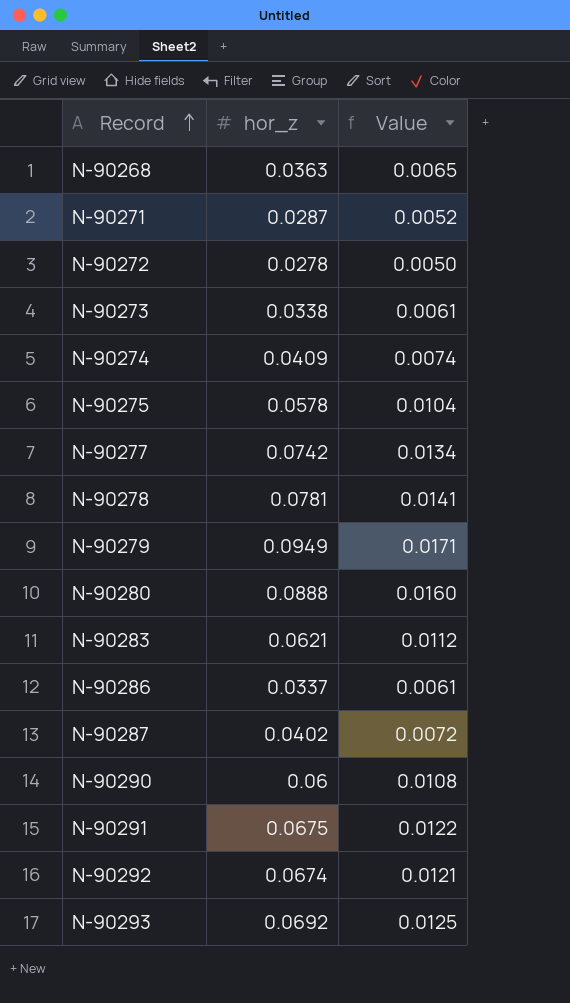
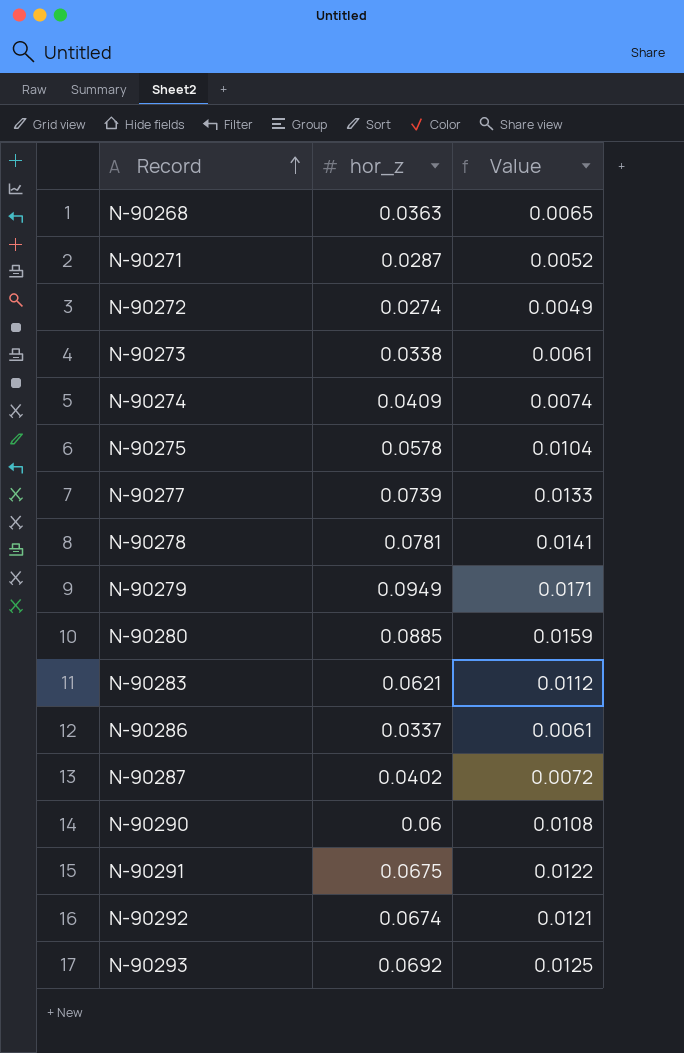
N-90272 | hor_z: 0.0278 -> 0.0274
N-90272 | Value: 0.0050 -> 0.0049
N-90277 | hor_z: 0.0742 -> 0.0739
N-90277 | Value: 0.0134 -> 0.0133
N-90280 | hor_z: 0.0888 -> 0.0885
N-90280 | Value: 0.0160 -> 0.0159

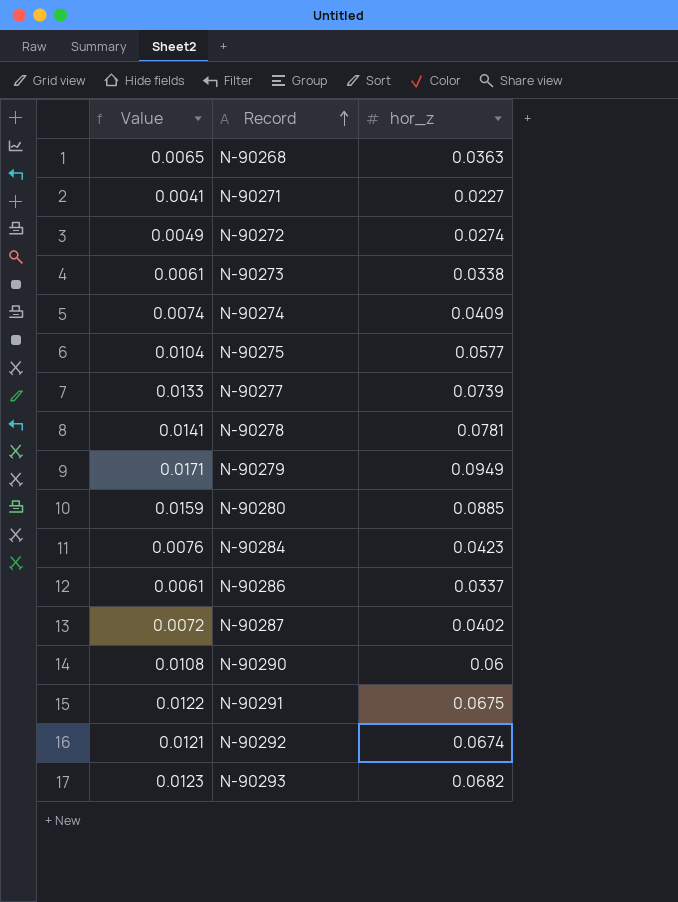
column Value | position: 3 -> 1
row N-90283: 0.0621 | 0.0112 -> none
N-90271 | Value: 0.0052 -> 0.0041
N-90271 | hor_z: 0.0287 -> 0.0227
N-90275 | hor_z: 0.0578 -> 0.0577
row N-90284: none -> 0.0076 | 0.0423
N-90293 | Value: 0.0125 -> 0.0123
N-90293 | hor_z: 0.0692 -> 0.0682

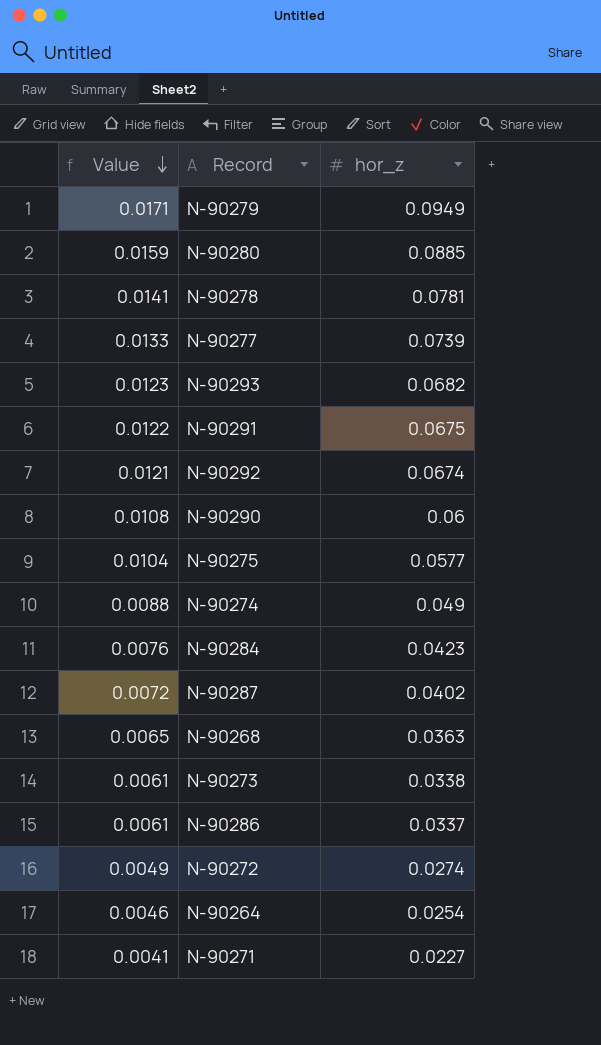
row order: Record ascending -> Value descending
N-90274 | Value: 0.0074 -> 0.0088
N-90274 | hor_z: 0.0409 -> 0.049
row N-90264: none -> 0.0046 | 0.0254

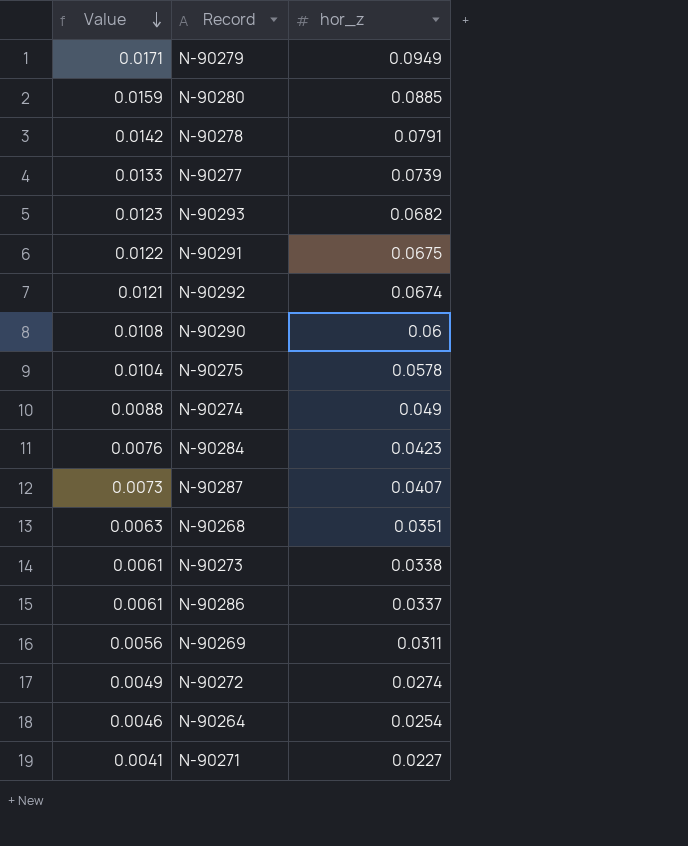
N-90278 | Value: 0.0141 -> 0.0142
N-90278 | hor_z: 0.0781 -> 0.0791
N-90275 | hor_z: 0.0577 -> 0.0578
N-90287 | Value: 0.0072 -> 0.0073
N-90287 | hor_z: 0.0402 -> 0.0407
N-90268 | Value: 0.0065 -> 0.0063
N-90268 | hor_z: 0.0363 -> 0.0351
row N-90269: none -> 0.0056 | 0.0311

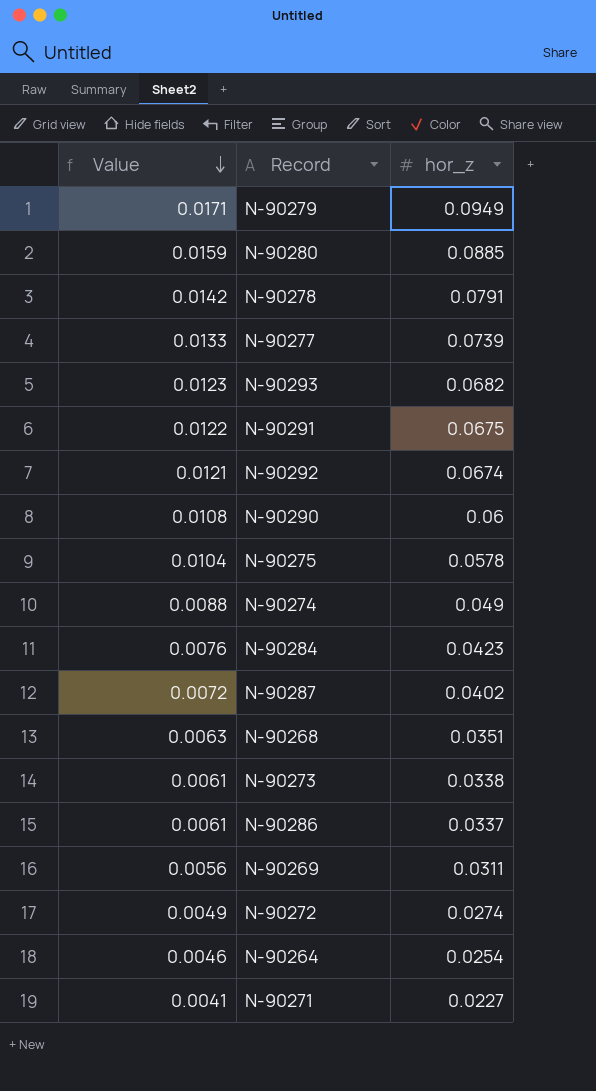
N-90287 | Value: 0.0073 -> 0.0072
N-90287 | hor_z: 0.0407 -> 0.0402

